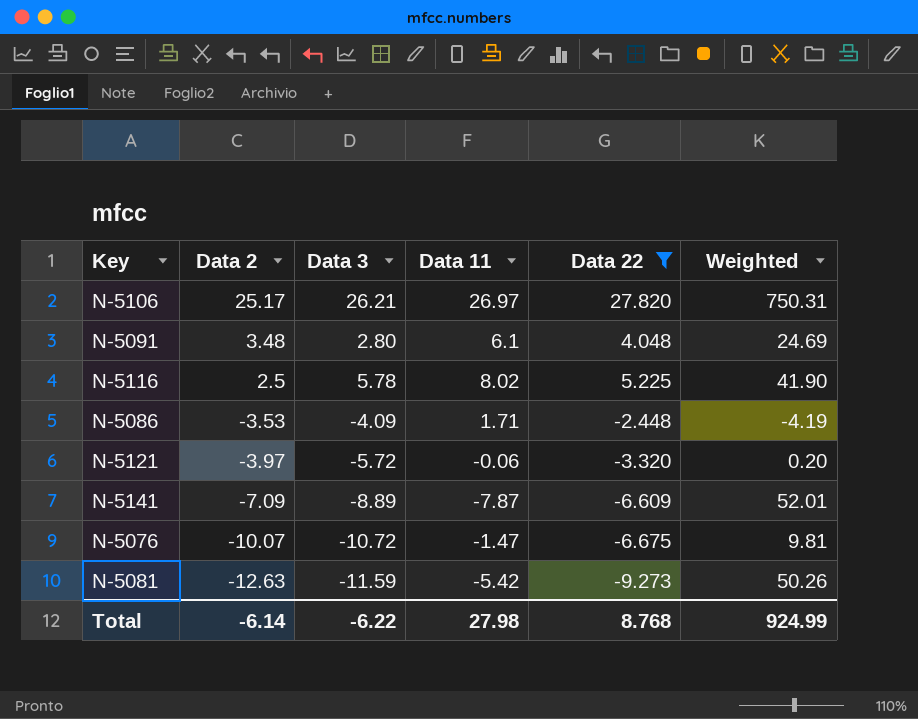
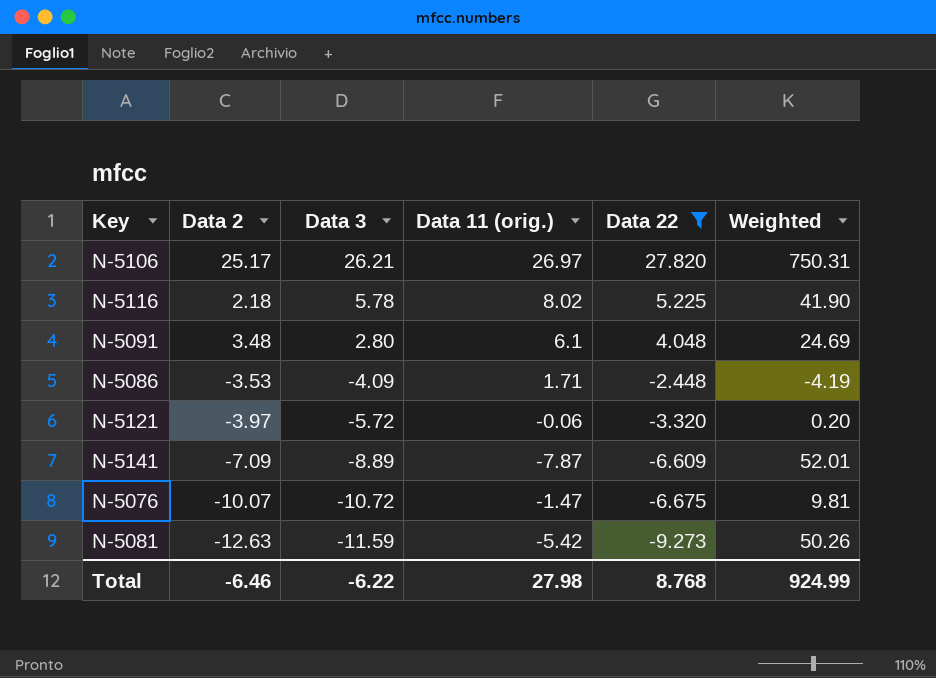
row order: Data 2 descending -> Data 3 descending
column name: Data 11 -> Data 11 (orig.)
N-5116 | Data 2: 2.5 -> 2.18
Total | Data 2: -6.14 -> -6.46

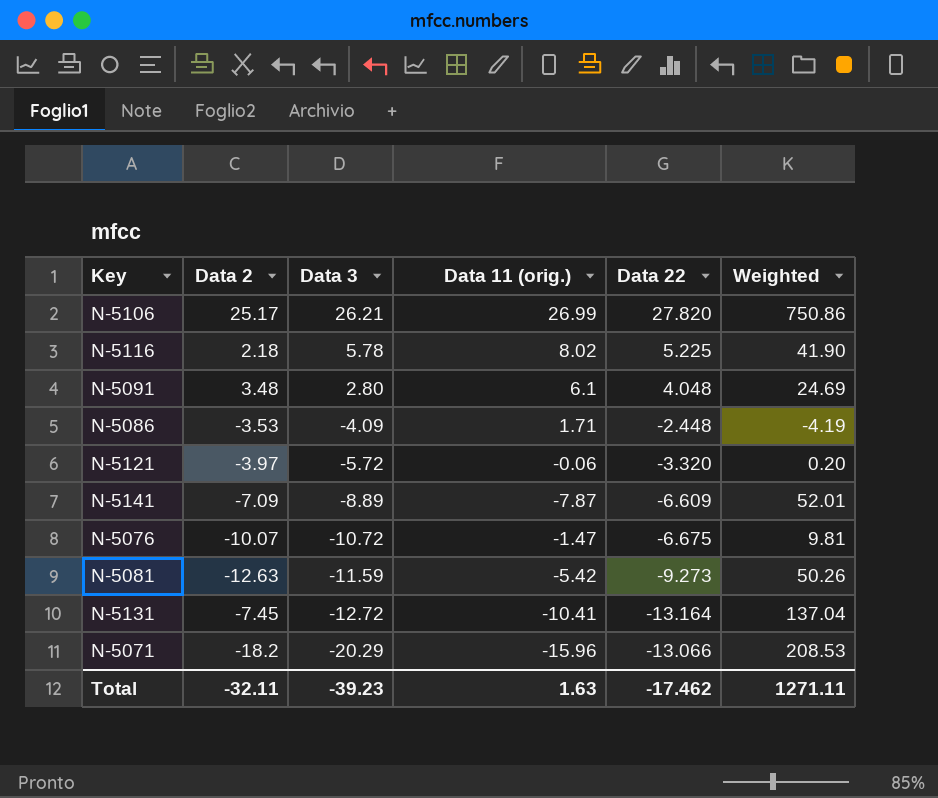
filter: Data 22 >= -9.273 -> none
N-5106 | Data 11 (orig.): 26.97 -> 26.99
N-5106 | Weighted: 750.31 -> 750.86
Total | Data 2: -6.46 -> -32.11
Total | Data 3: -6.22 -> -39.23
Total | Data 11 (orig.): 27.98 -> 1.63
Total | Data 22: 8.768 -> -17.462
Total | Weighted: 924.99 -> 1271.11

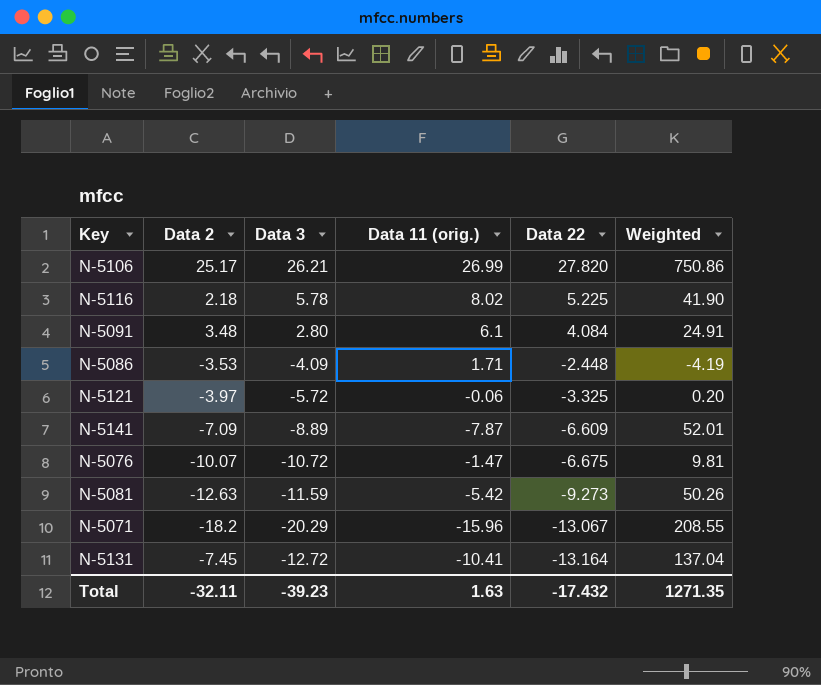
row order: Data 3 descending -> Data 22 descending
N-5091 | Data 22: 4.048 -> 4.084
N-5091 | Weighted: 24.69 -> 24.91
N-5121 | Data 22: -3.320 -> -3.325
N-5071 | Data 22: -13.066 -> -13.067
N-5071 | Weighted: 208.53 -> 208.55
Total | Data 22: -17.462 -> -17.432
Total | Weighted: 1271.11 -> 1271.35

